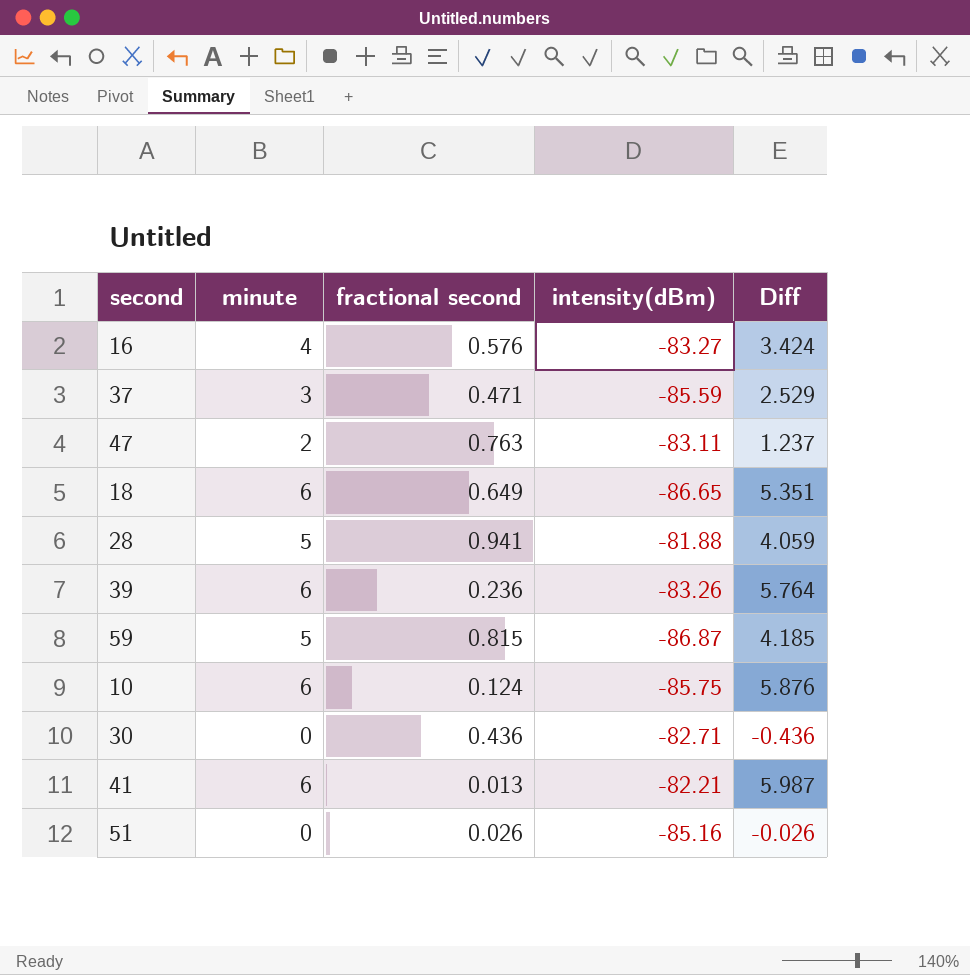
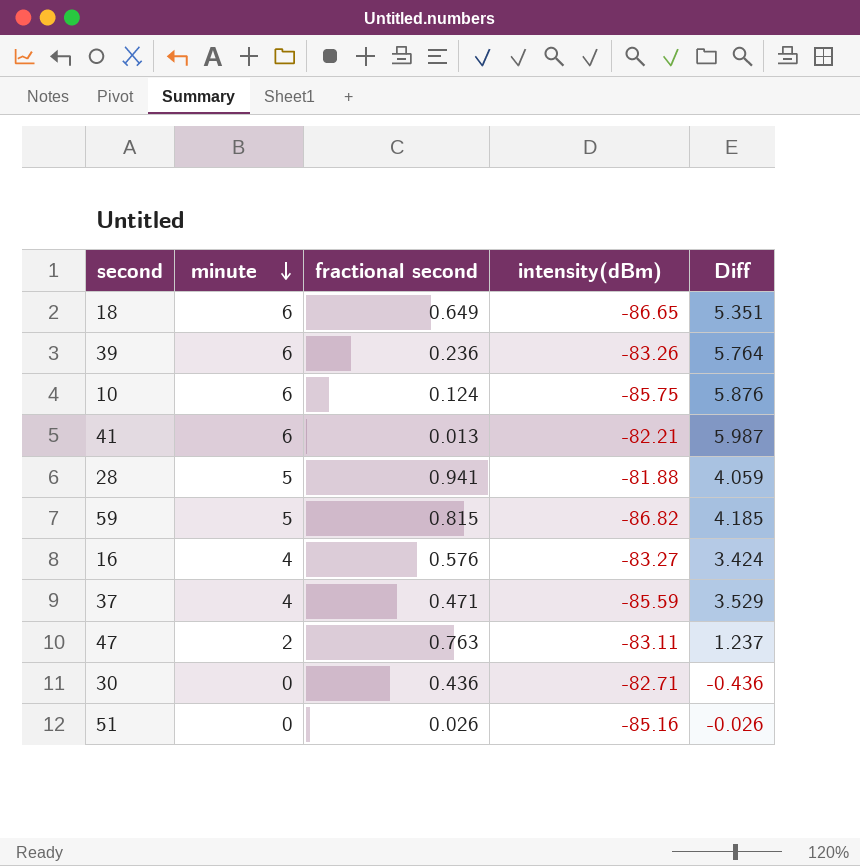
row order: none -> minute descending
59 | intensity(dBm): -86.87 -> -86.82
37 | minute: 3 -> 4
37 | Diff: 2.529 -> 3.529

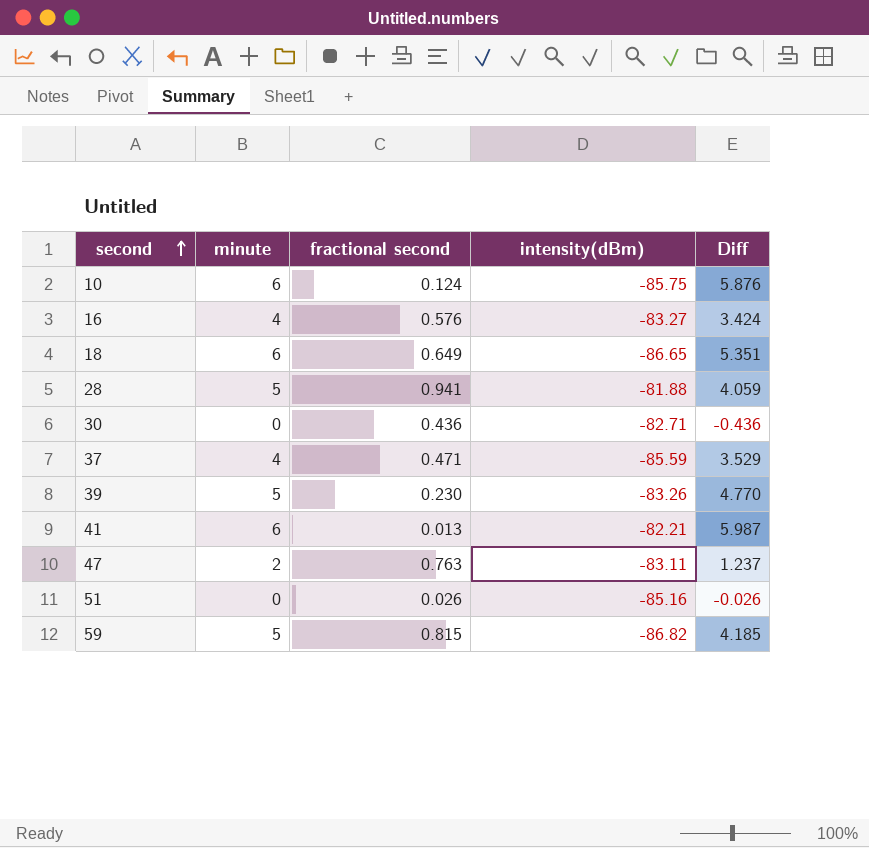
row order: minute descending -> second ascending
39 | minute: 6 -> 5
39 | fractional second: 0.236 -> 0.230
39 | Diff: 5.764 -> 4.770

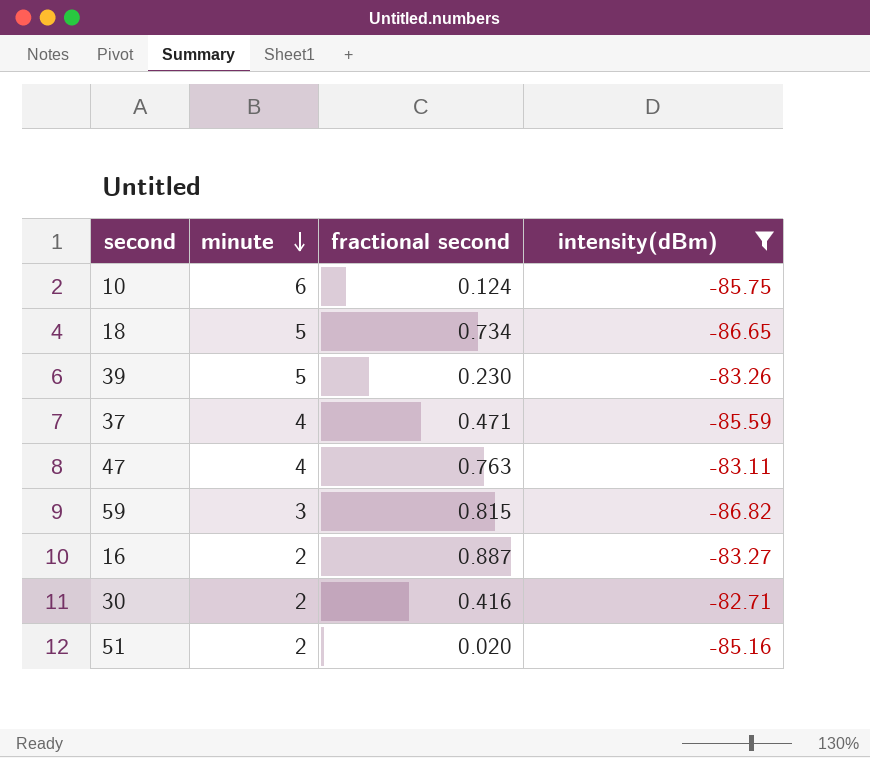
filter: none -> intensity(dBm) <= -82.71
row order: second ascending -> minute descending
column Diff | formula: [minute] - [fractional second] -> none
18 | minute: 6 -> 5
18 | fractional second: 0.649 -> 0.734
47 | minute: 2 -> 4
59 | minute: 5 -> 3
16 | minute: 4 -> 2
16 | fractional second: 0.576 -> 0.887
30 | minute: 0 -> 2
30 | fractional second: 0.436 -> 0.416
51 | minute: 0 -> 2
51 | fractional second: 0.026 -> 0.020

